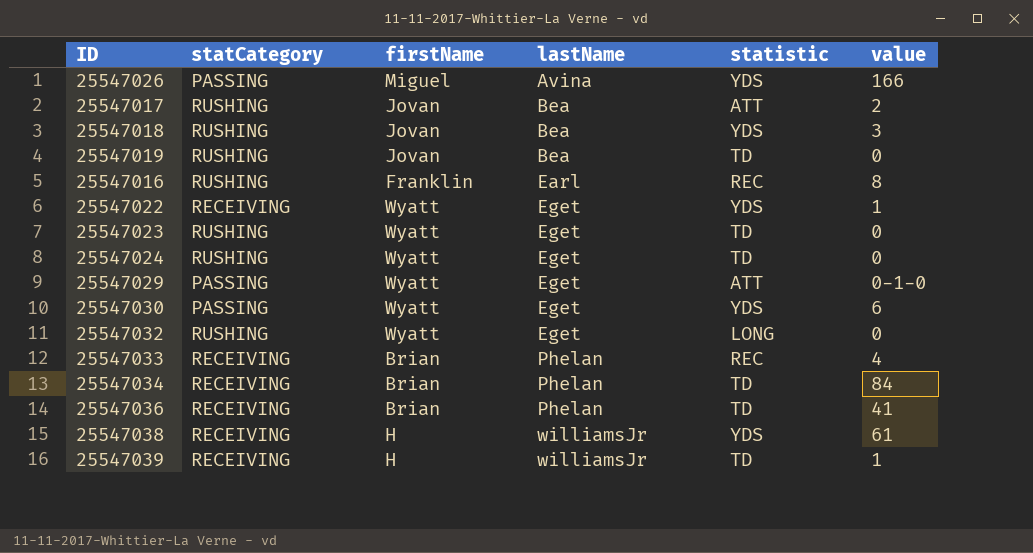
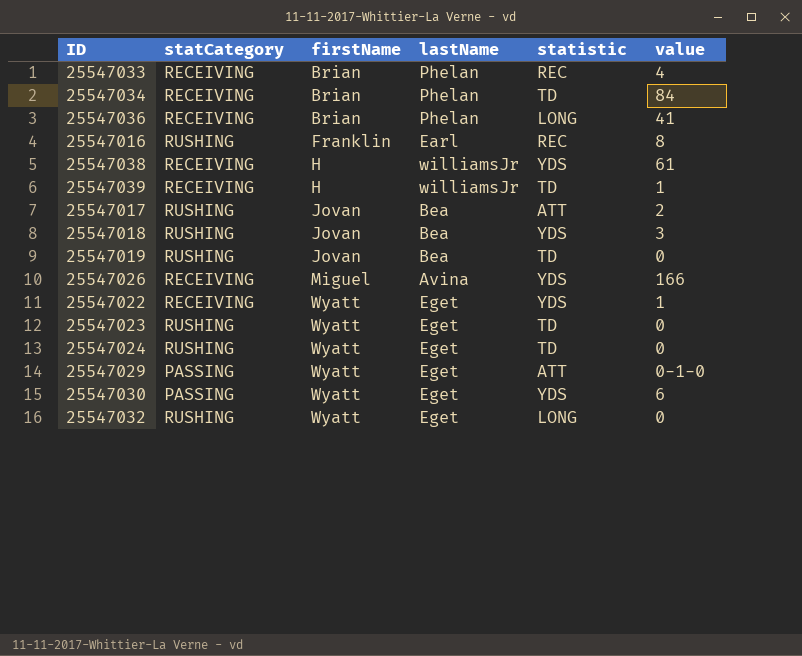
row order: lastName ascending -> firstName ascending
25547036 | statistic: TD -> LONG
25547026 | statCategory: PASSING -> RECEIVING

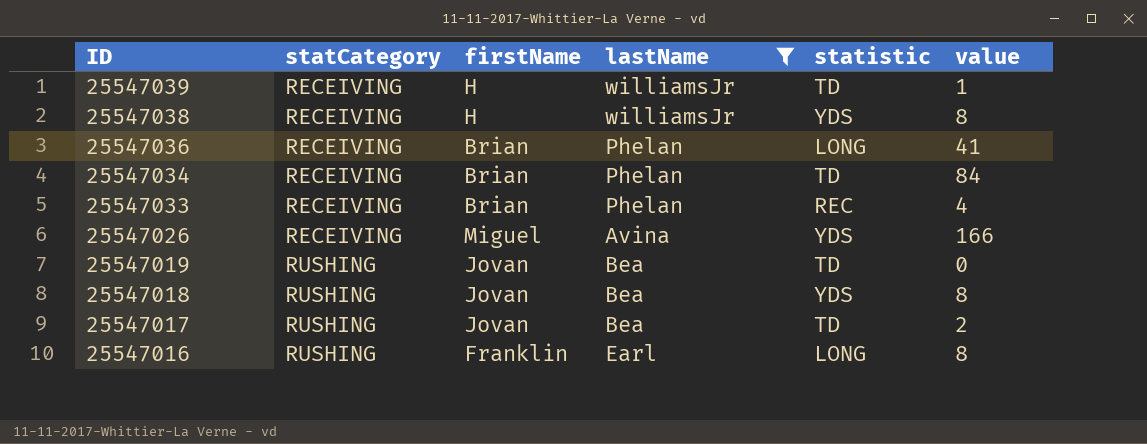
filter: none -> lastName != Eget
row order: firstName ascending -> ID descending
25547038 | value: 61 -> 8
25547018 | value: 3 -> 8
25547017 | statistic: ATT -> TD
25547016 | statistic: REC -> LONG

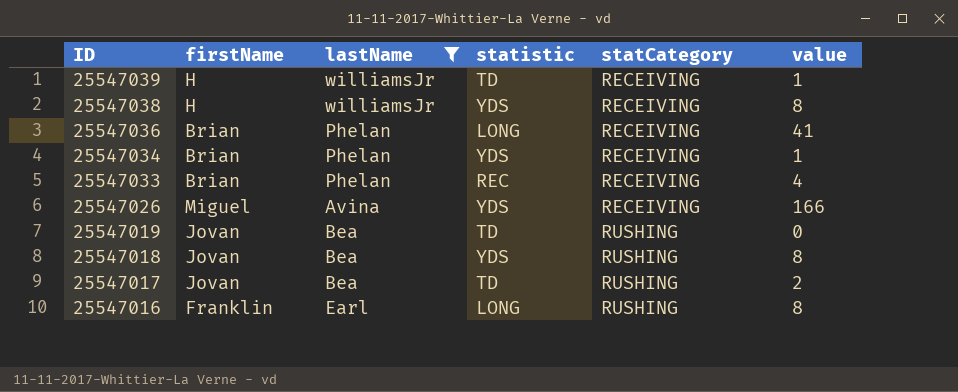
column statCategory | position: 2 -> 5
25547034 | statistic: TD -> YDS
25547034 | value: 84 -> 1

